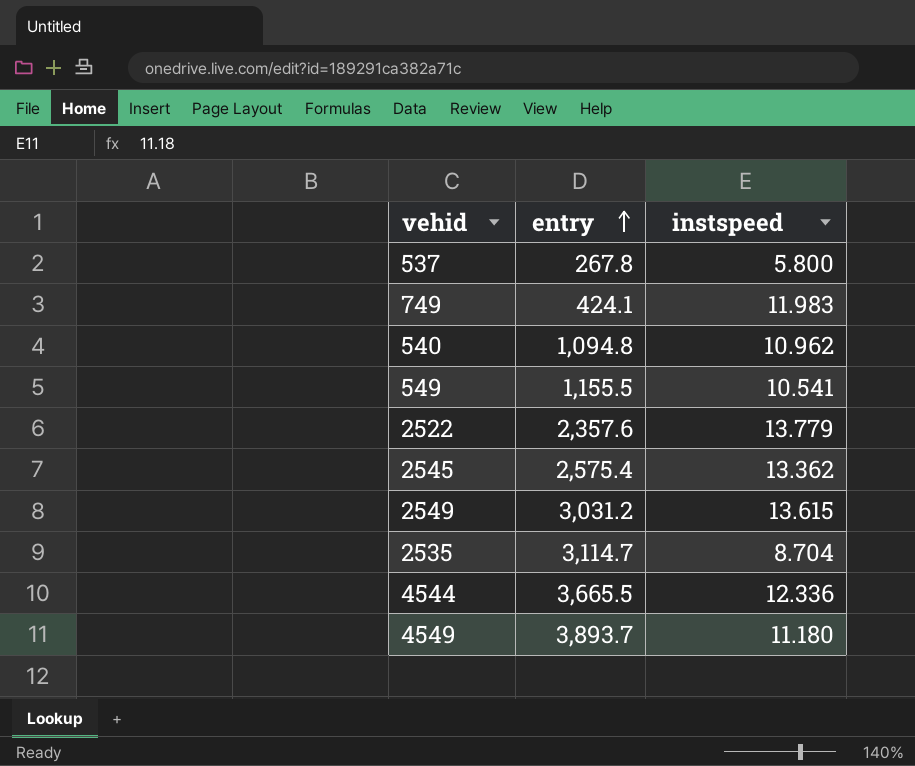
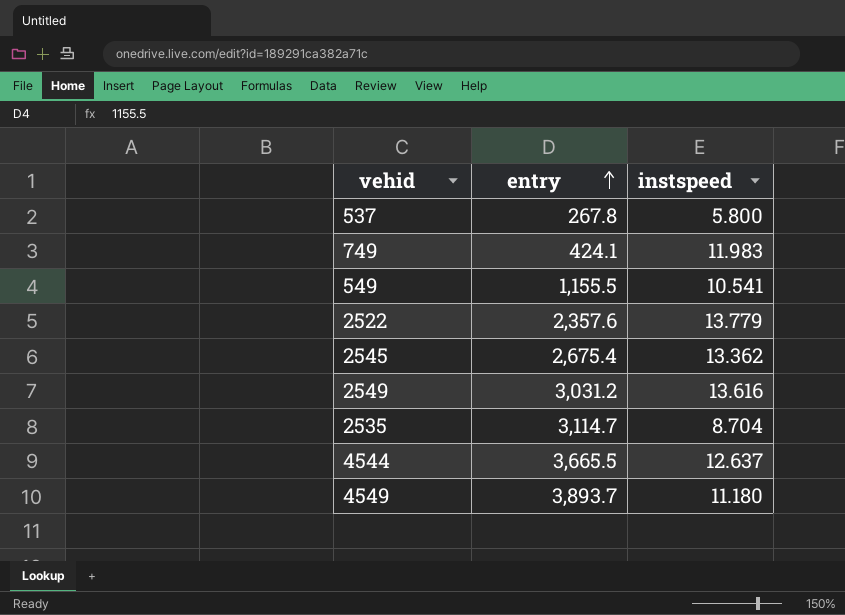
row 540: 1,094.8 | 10.962 -> none
2545 | entry: 2,575.4 -> 2,675.4
2549 | instspeed: 13.615 -> 13.616
4544 | instspeed: 12.336 -> 12.637

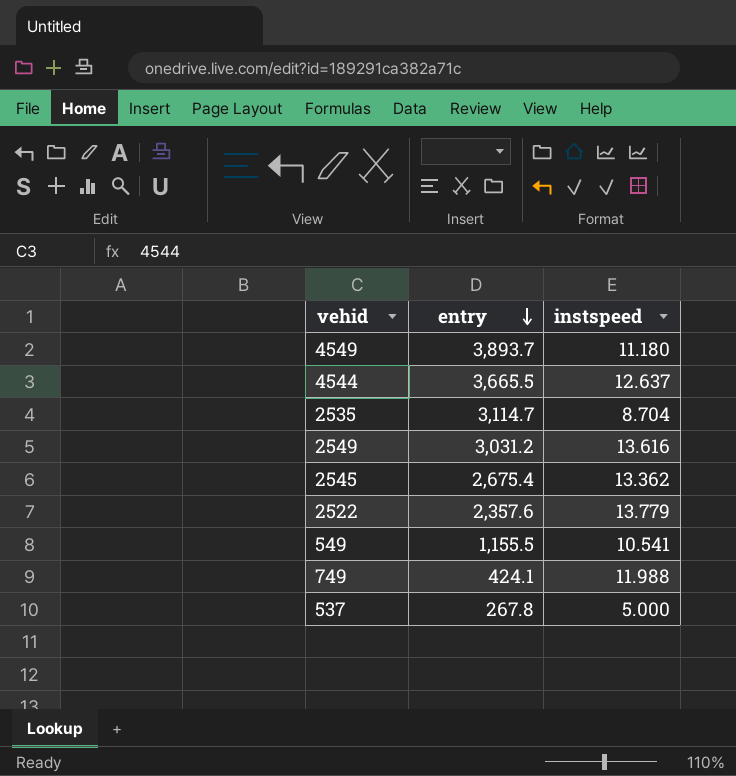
row order: entry ascending -> entry descending
749 | instspeed: 11.983 -> 11.988
537 | instspeed: 5.800 -> 5.000

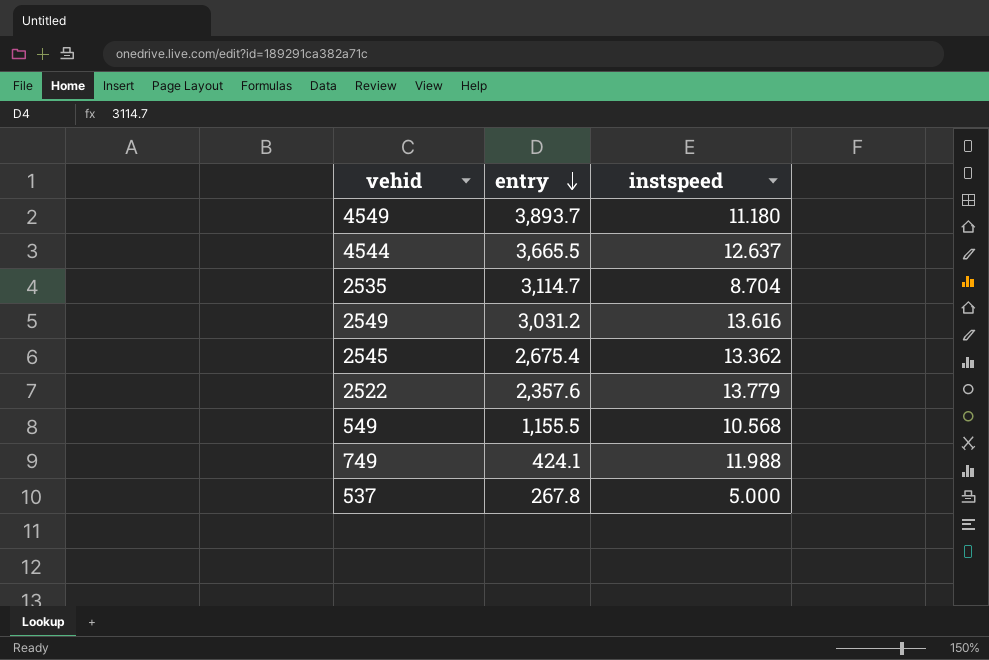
549 | instspeed: 10.541 -> 10.568

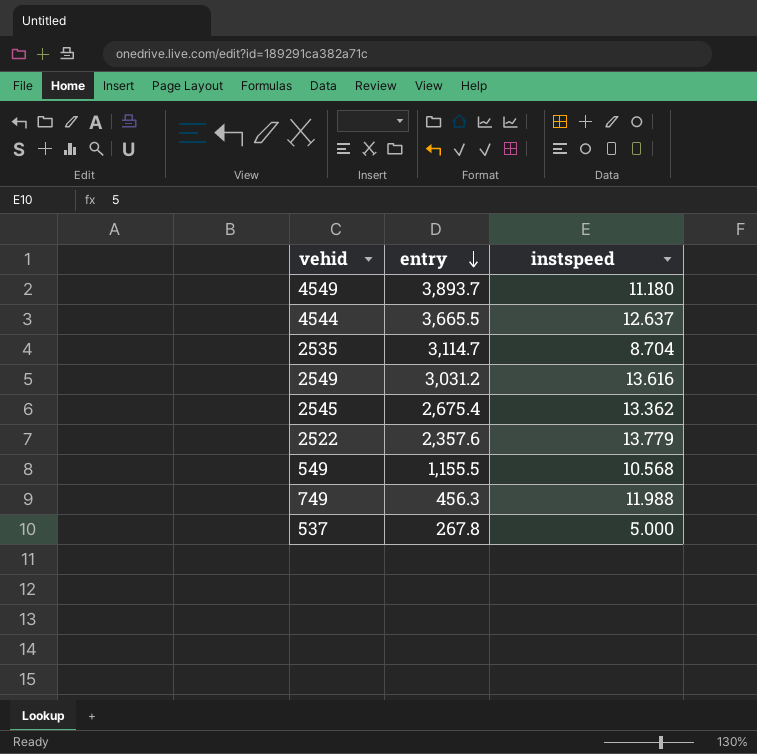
749 | entry: 424.1 -> 456.3

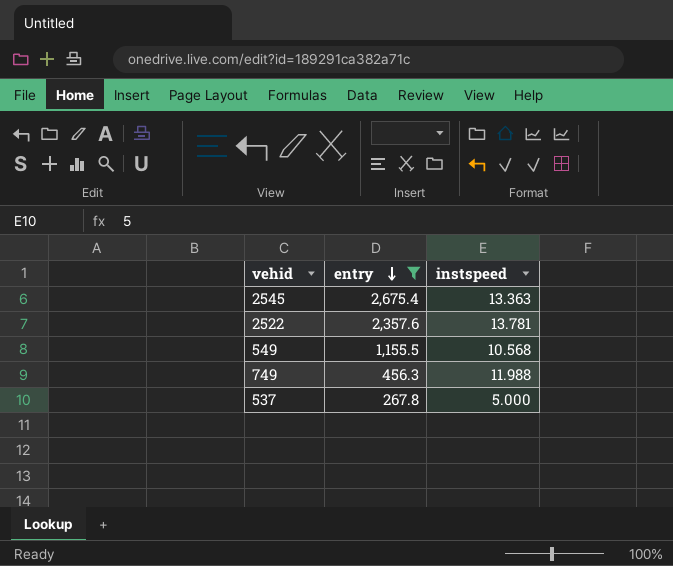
filter: none -> entry <= 2,675.4
2545 | instspeed: 13.362 -> 13.363
2522 | instspeed: 13.779 -> 13.781

